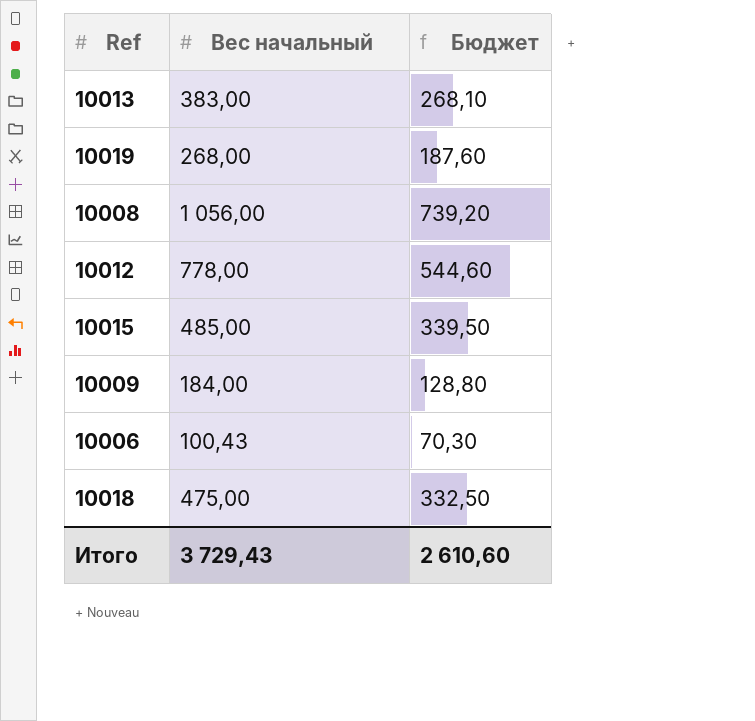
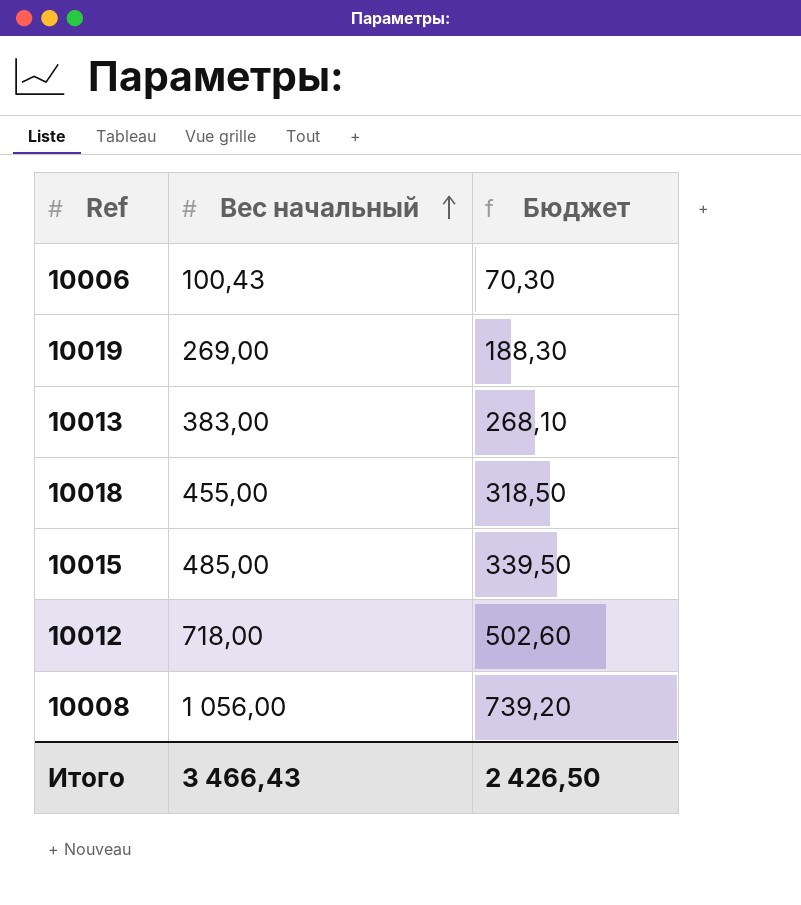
row order: none -> Вес начальный ascending
row 10009: 184,00 | 128,80 -> none
10019 | Вес начальный: 268,00 -> 269,00
10019 | Бюджет: 187,60 -> 188,30
10018 | Вес начальный: 475,00 -> 455,00
10018 | Бюджет: 332,50 -> 318,50
10012 | Вес начальный: 778,00 -> 718,00
10012 | Бюджет: 544,60 -> 502,60
Итого | Вес начальный: 3 729,43 -> 3 466,43
Итого | Бюджет: 2 610,60 -> 2 426,50

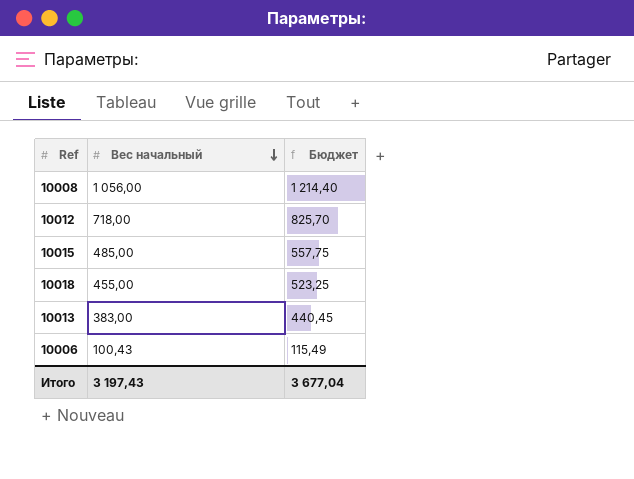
row order: Вес начальный ascending -> Вес начальный descending
column Бюджет | formula: [Вес начальный] * 0,7 -> [Вес начальный] * 1,15
row 10019: 269,00 | 188,30 -> none
Итого | Вес начальный: 3 466,43 -> 3 197,43
Итого | Бюджет: 2 426,50 -> 3 677,04

